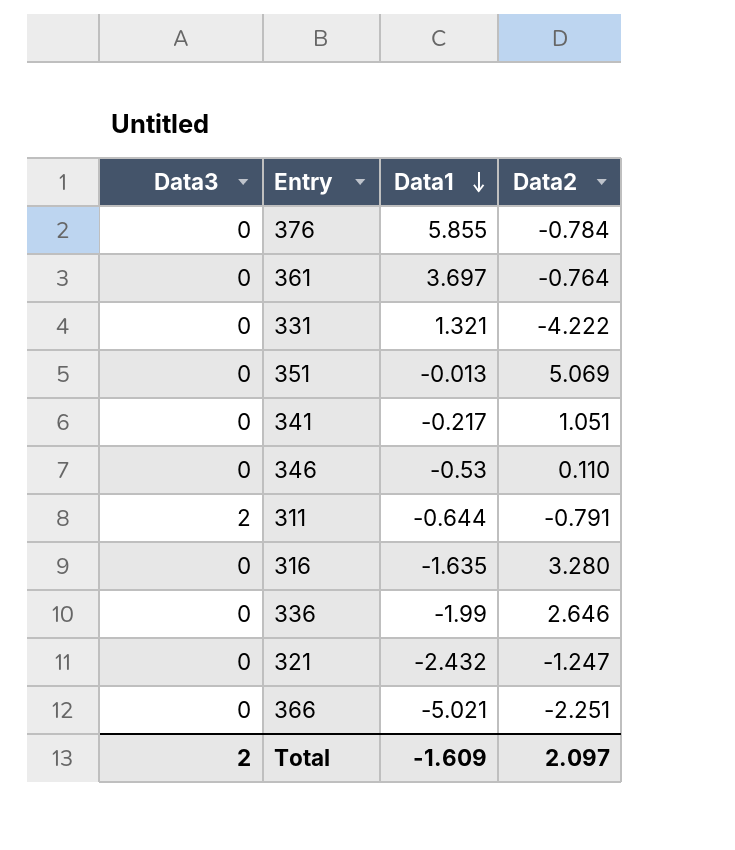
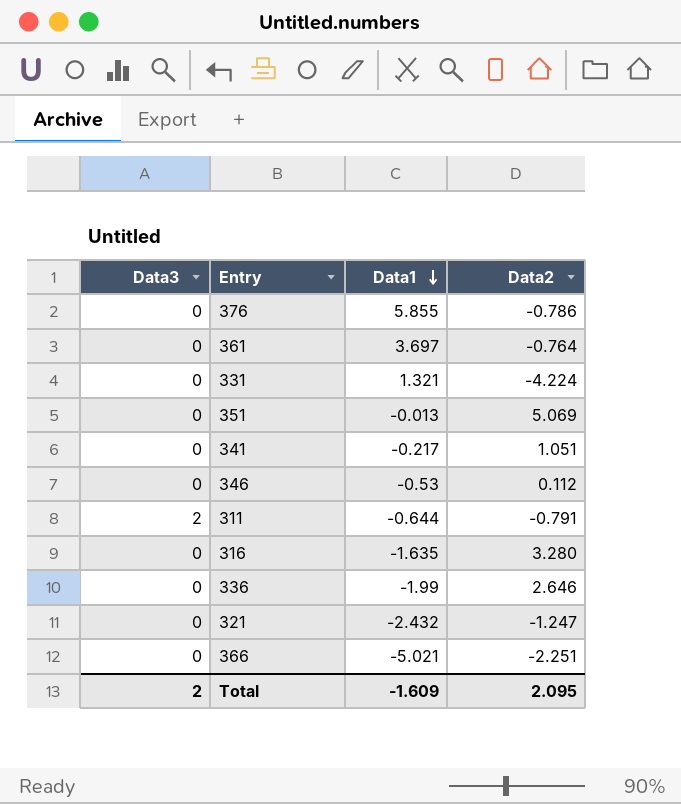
376 | Data2: -0.784 -> -0.786
331 | Data2: -4.222 -> -4.224
346 | Data2: 0.110 -> 0.112
Total | Data2: 2.097 -> 2.095

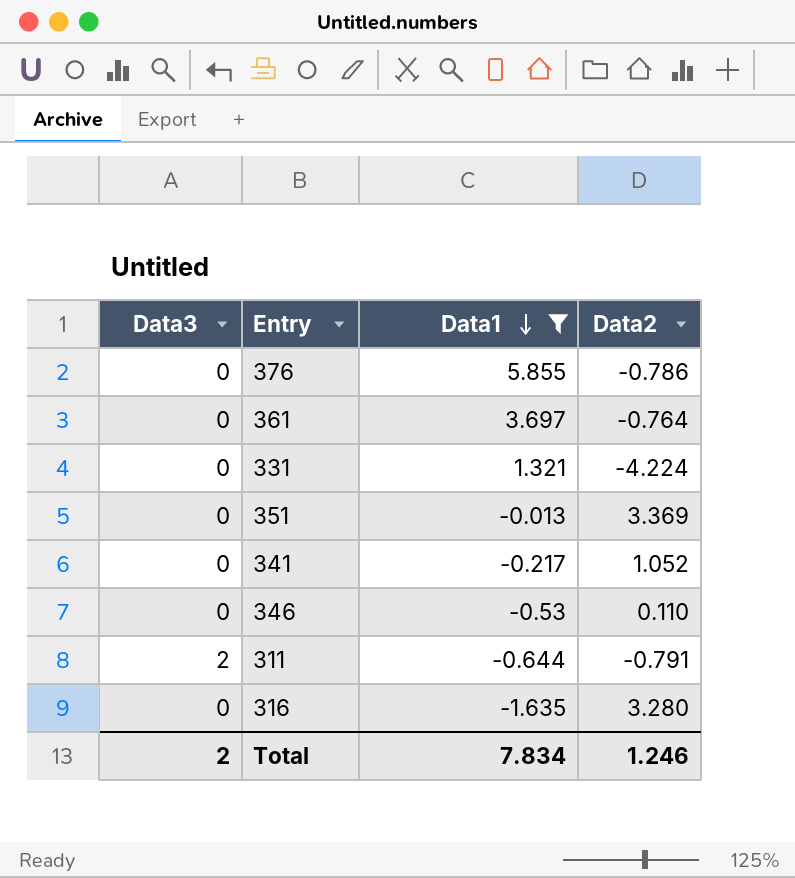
filter: none -> Data1 >= -1.635
351 | Data2: 5.069 -> 3.369
341 | Data2: 1.051 -> 1.052
346 | Data2: 0.112 -> 0.110
Total | Data1: -1.609 -> 7.834
Total | Data2: 2.095 -> 1.246

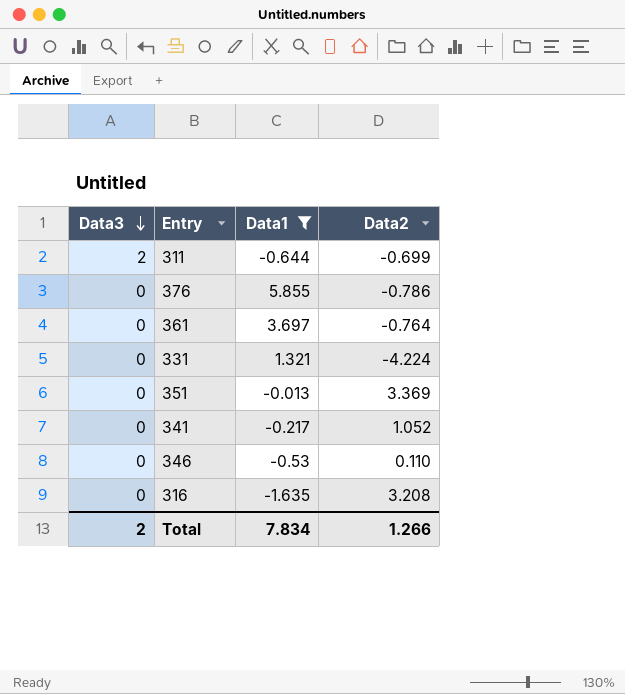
row order: Data1 descending -> Data3 descending
311 | Data2: -0.791 -> -0.699
316 | Data2: 3.280 -> 3.208
Total | Data2: 1.246 -> 1.266

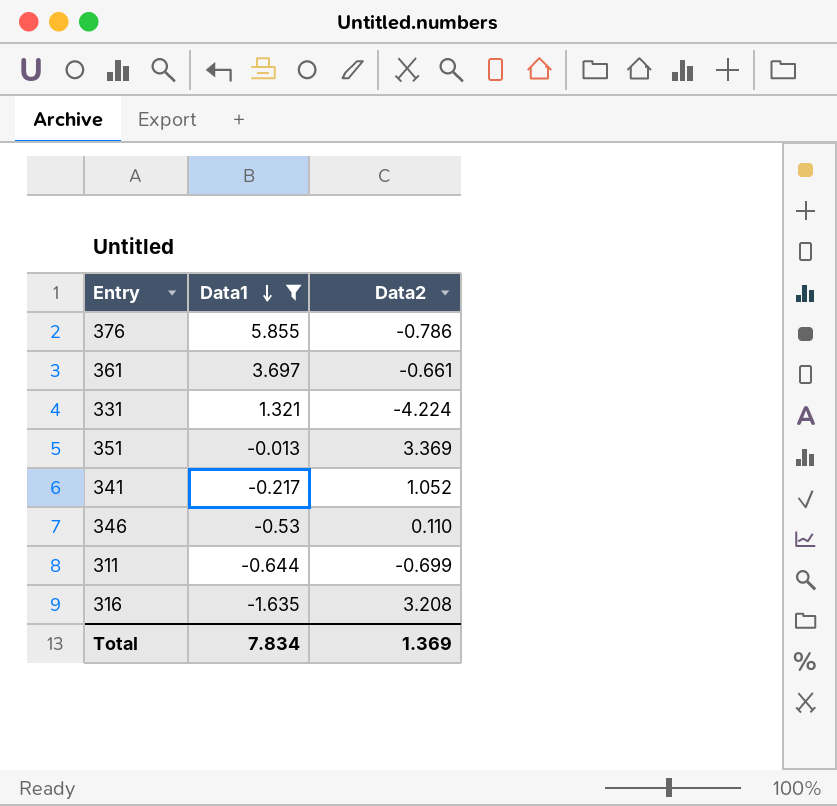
row order: Data3 descending -> Data1 descending
column Data3 | position: 1 -> none
361 | Data2: -0.764 -> -0.661
Total | Data2: 1.266 -> 1.369

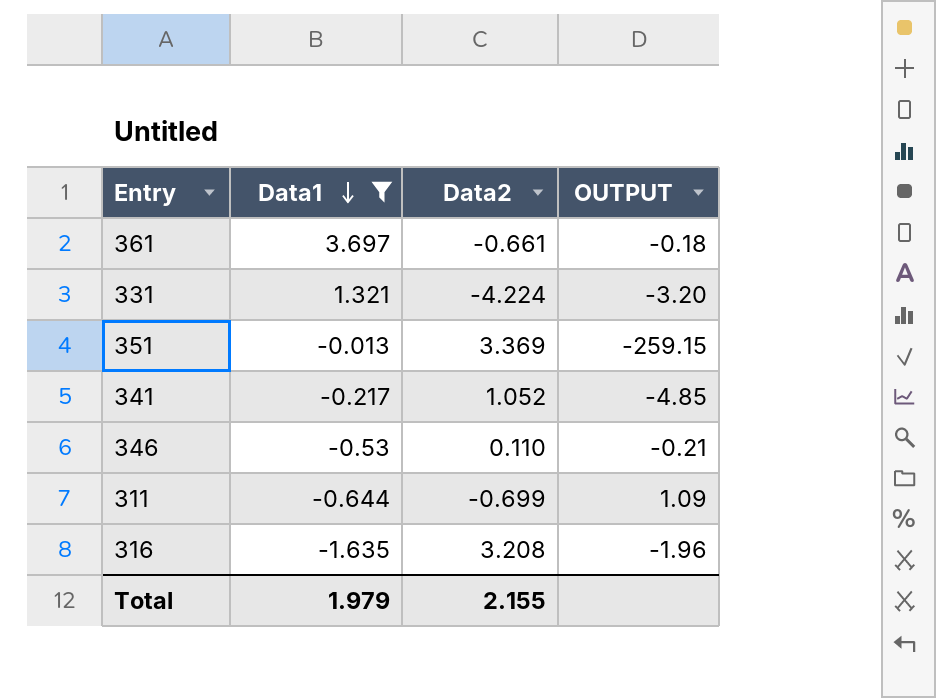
column OUTPUT | formula: none -> [Data2] / [Data1]
row 376: 5.855 | -0.786 -> none
Total | Data1: 7.834 -> 1.979
Total | Data2: 1.369 -> 2.155

